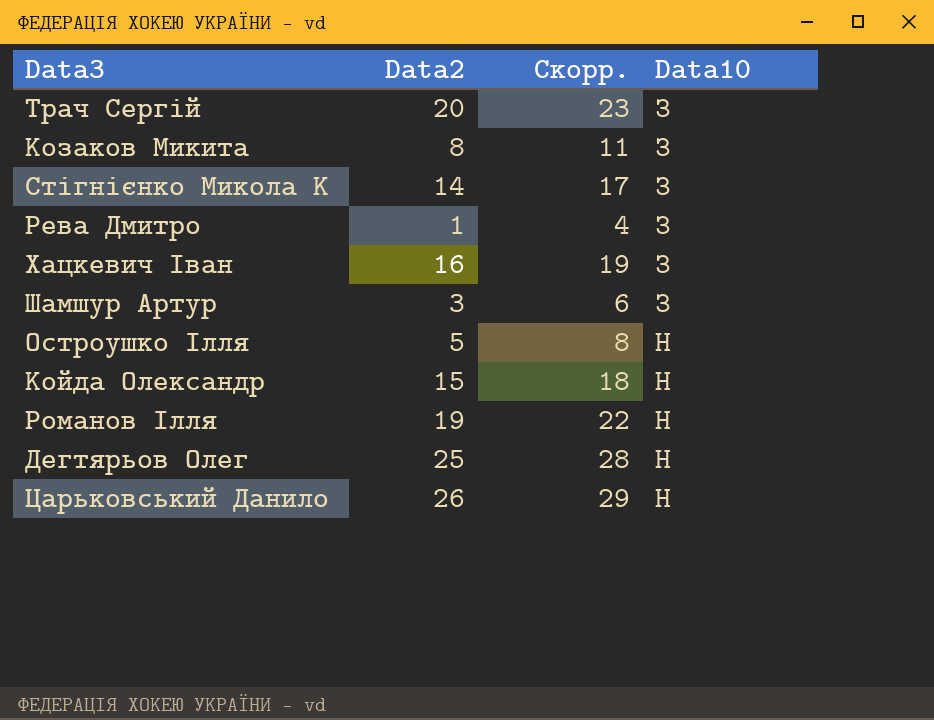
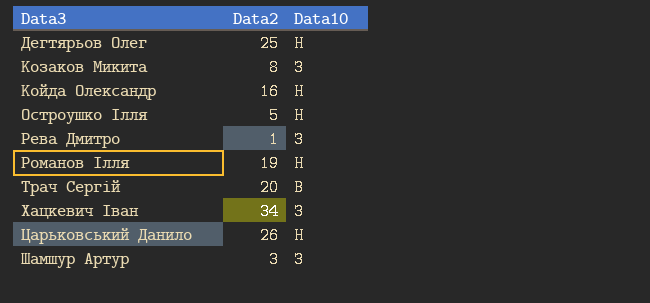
row order: Data10 ascending -> Data3 ascending
column Скорр. | formula: [Data2] + 3 -> none
row Стігнієнко Микола К: 14 | 17 | З -> none
Койда Олександр | Data2: 15 -> 16
Трач Сергій | Data10: З -> В
Хацкевич Іван | Data2: 16 -> 34

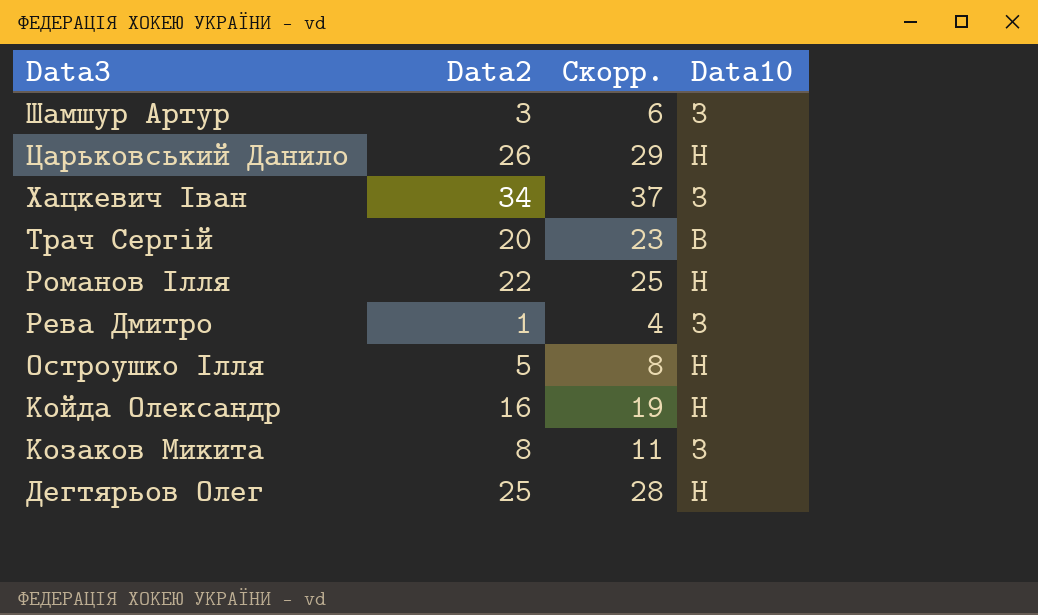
row order: Data3 ascending -> Data3 descending
column Скорр. | formula: none -> [Data2] + 3
Романов Ілля | Data2: 19 -> 22

